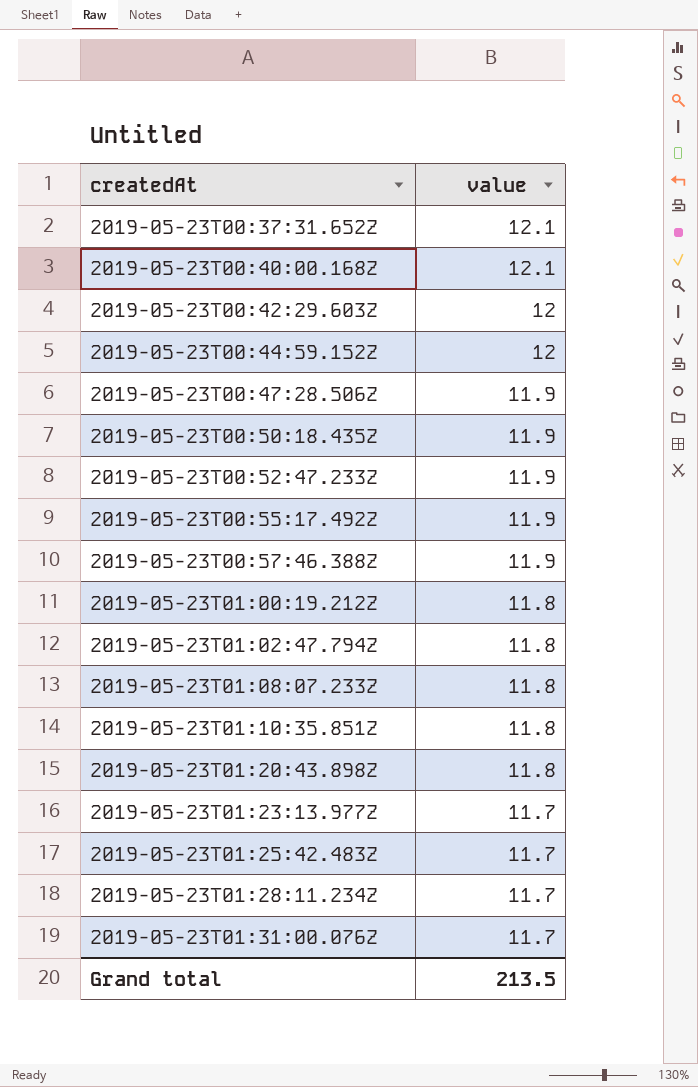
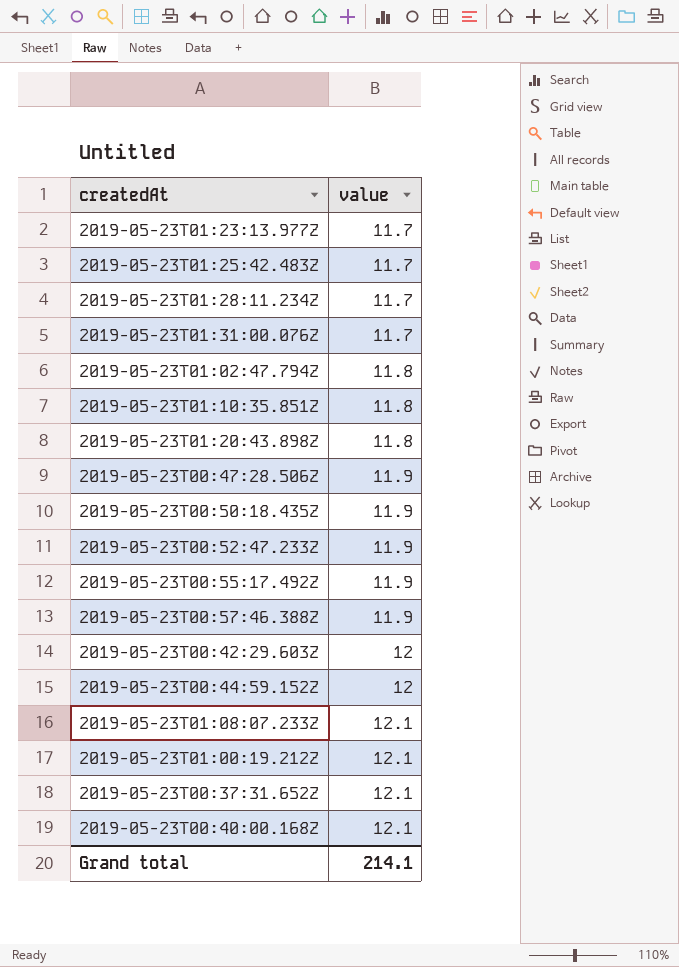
row order: createdAt ascending -> value ascending
2019-05-23T01:08:07.233Z | value: 11.8 -> 12.1
2019-05-23T01:00:19.212Z | value: 11.8 -> 12.1
Grand total | value: 213.5 -> 214.1

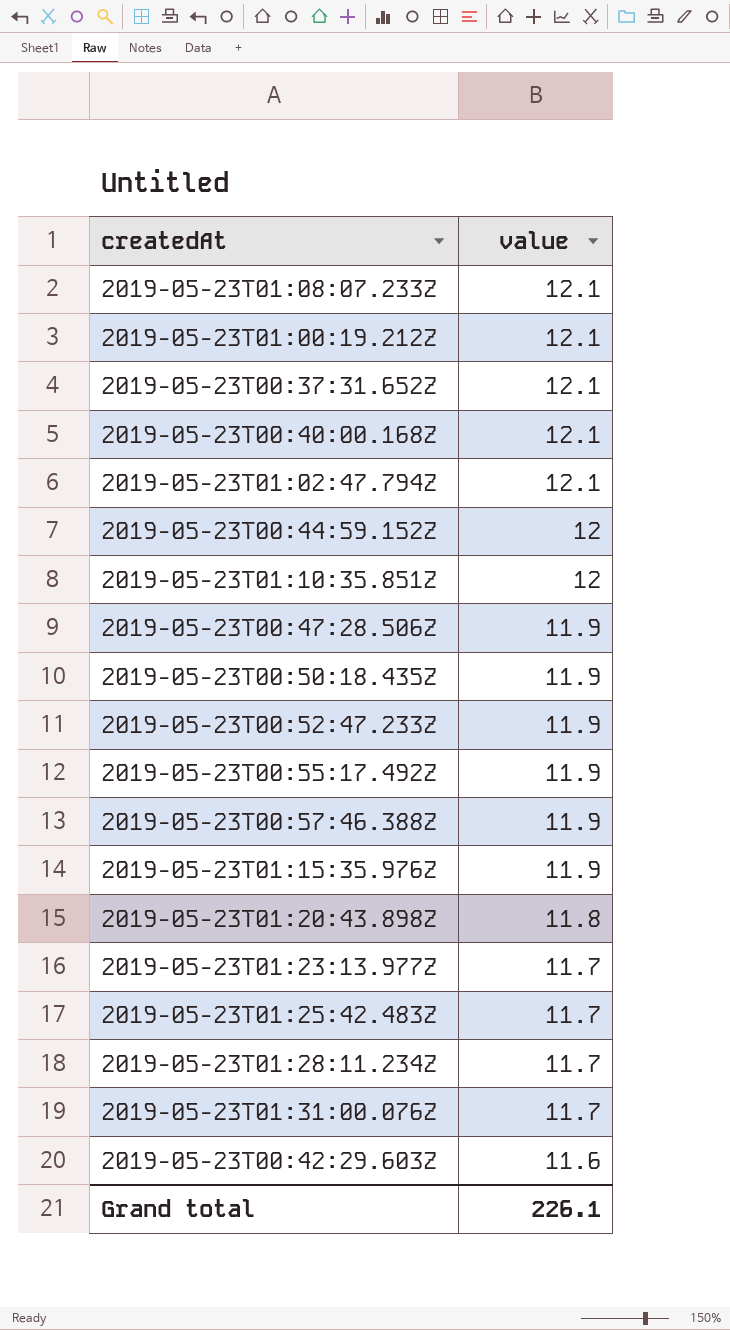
row order: value ascending -> value descending
2019-05-23T01:02:47.794Z | value: 11.8 -> 12.1
2019-05-23T01:10:35.851Z | value: 11.8 -> 12
row 2019-05-23T01:15:35.976Z: none -> 11.9
2019-05-23T00:42:29.603Z | value: 12 -> 11.6
Grand total | value: 214.1 -> 226.1

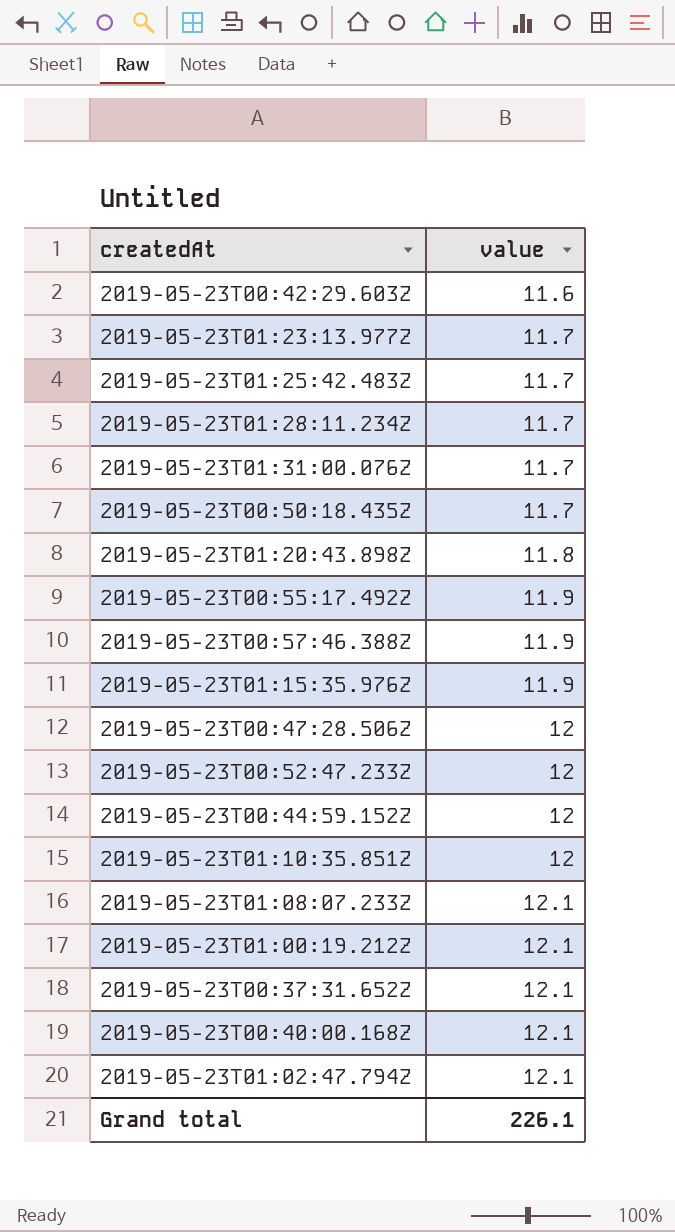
row order: value descending -> value ascending
2019-05-23T00:50:18.435Z | value: 11.9 -> 11.7
2019-05-23T00:47:28.506Z | value: 11.9 -> 12
2019-05-23T00:52:47.233Z | value: 11.9 -> 12

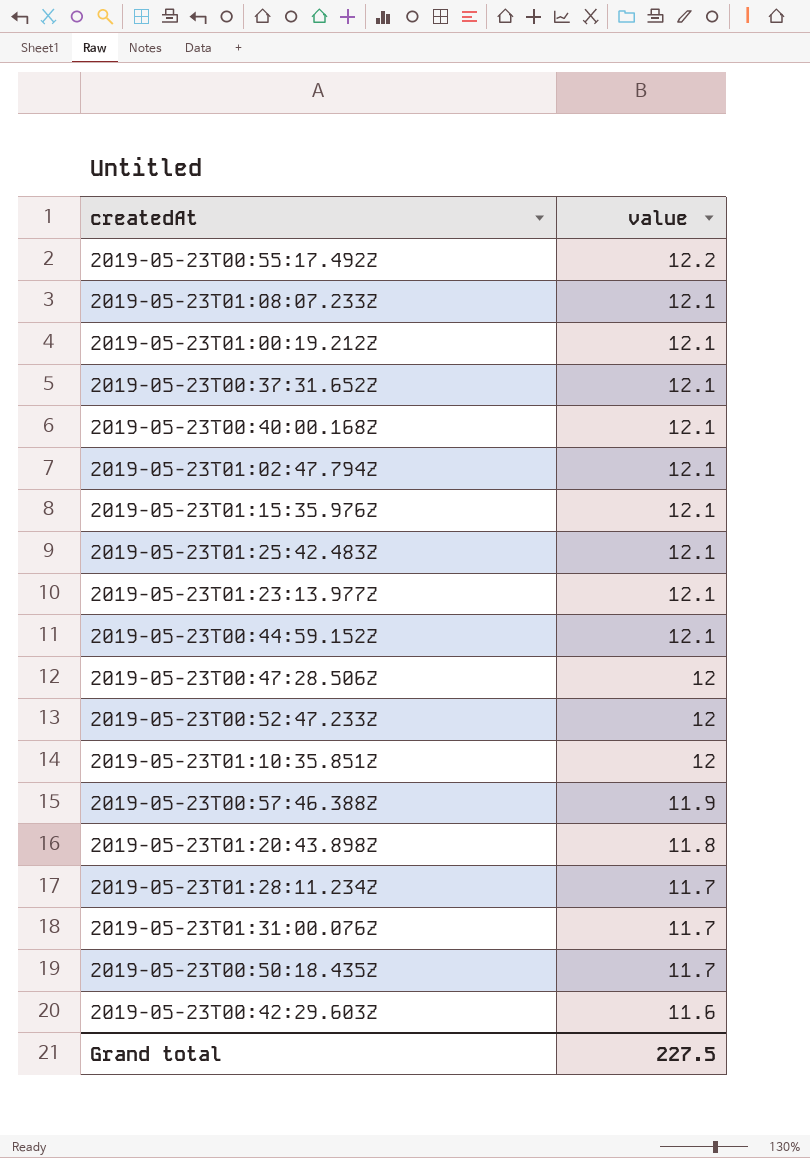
row order: value ascending -> value descending
2019-05-23T00:55:17.492Z | value: 11.9 -> 12.2
2019-05-23T01:15:35.976Z | value: 11.9 -> 12.1
2019-05-23T01:25:42.483Z | value: 11.7 -> 12.1
2019-05-23T01:23:13.977Z | value: 11.7 -> 12.1
2019-05-23T00:44:59.152Z | value: 12 -> 12.1
Grand total | value: 226.1 -> 227.5

